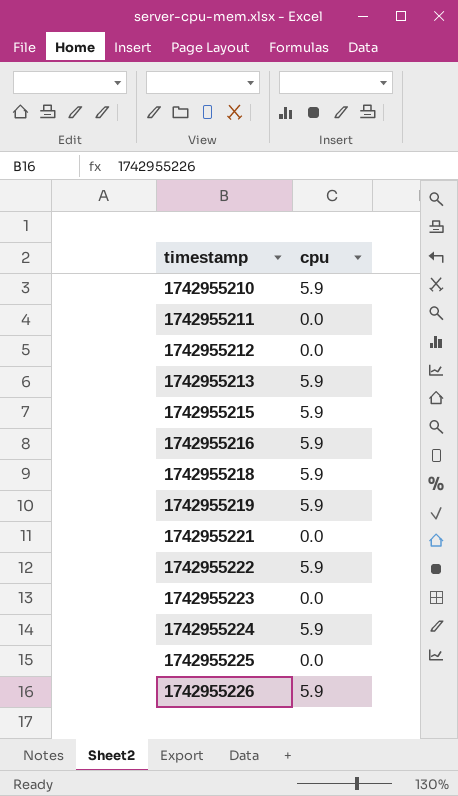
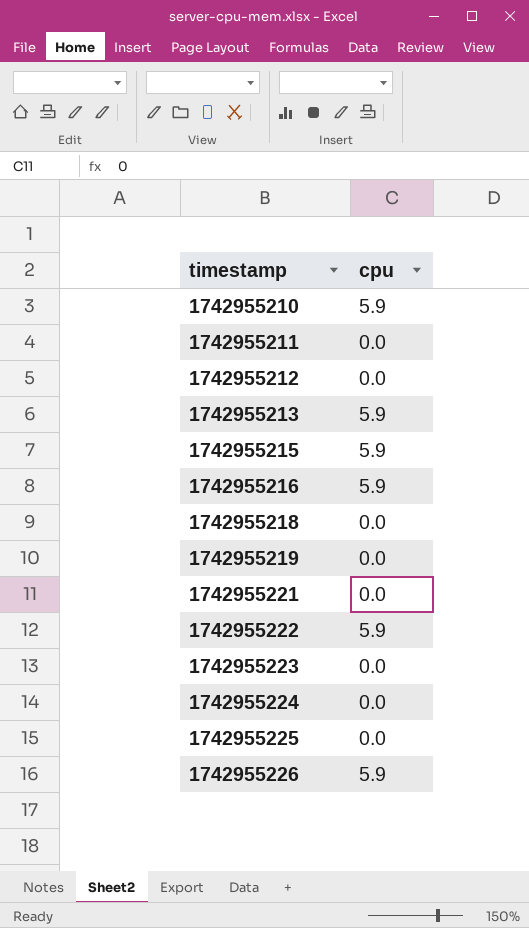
1742955218 | cpu: 5.9 -> 0.0
1742955219 | cpu: 5.9 -> 0.0
1742955224 | cpu: 5.9 -> 0.0

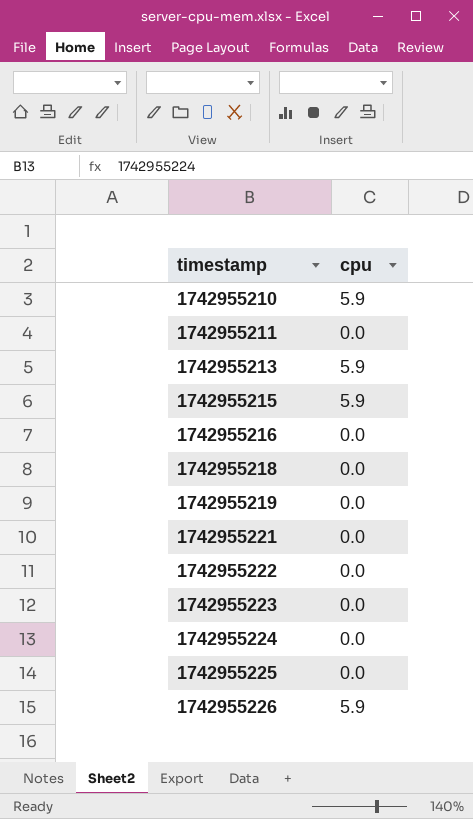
row 1742955212: 0.0 -> none
1742955216 | cpu: 5.9 -> 0.0
1742955222 | cpu: 5.9 -> 0.0

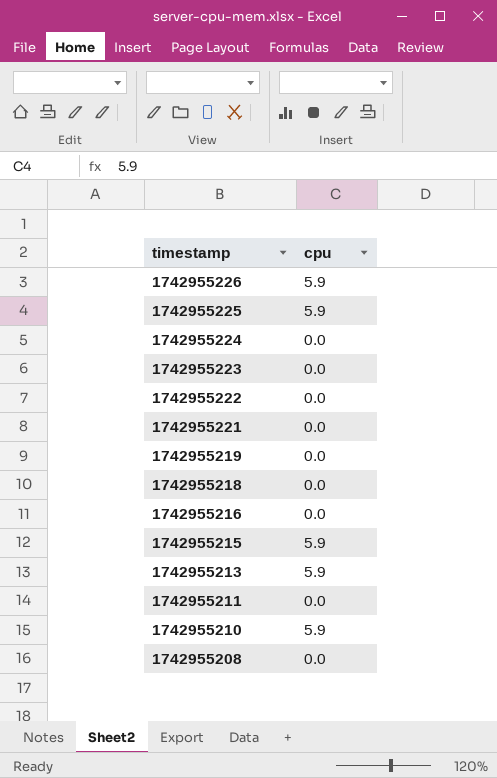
row order: timestamp ascending -> timestamp descending
1742955225 | cpu: 0.0 -> 5.9
row 1742955208: none -> 0.0

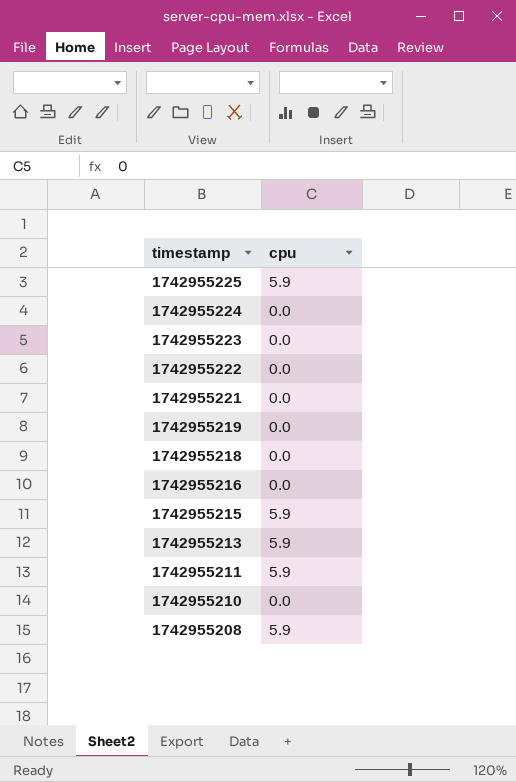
row 1742955226: 5.9 -> none
1742955211 | cpu: 0.0 -> 5.9
1742955210 | cpu: 5.9 -> 0.0
1742955208 | cpu: 0.0 -> 5.9

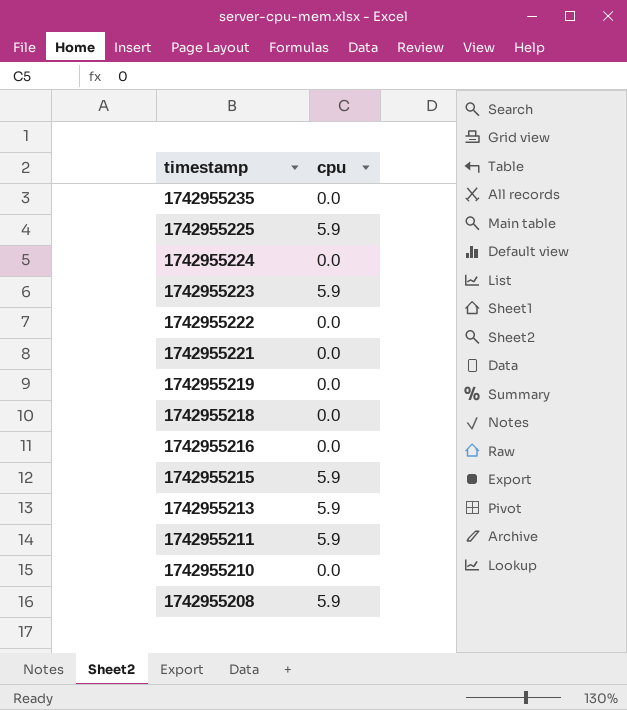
row 1742955235: none -> 0.0
1742955223 | cpu: 0.0 -> 5.9

